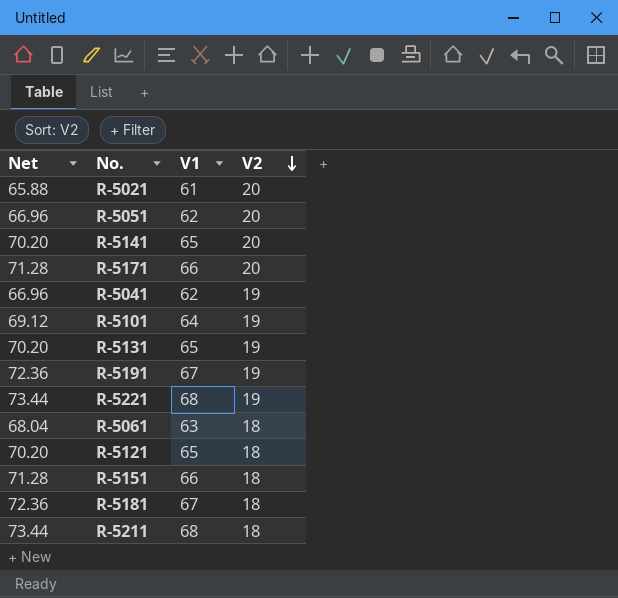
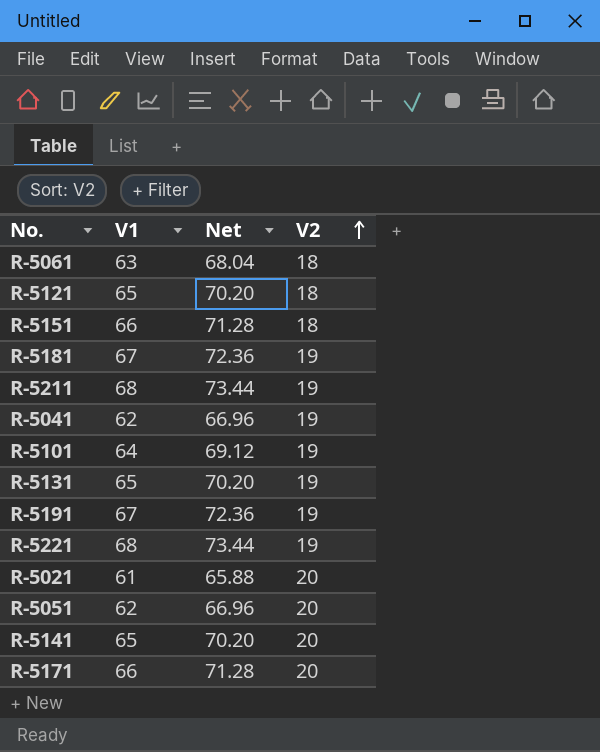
row order: V2 descending -> V2 ascending
column Net | position: 1 -> 3
R-5181 | V2: 18 -> 19
R-5211 | V2: 18 -> 19

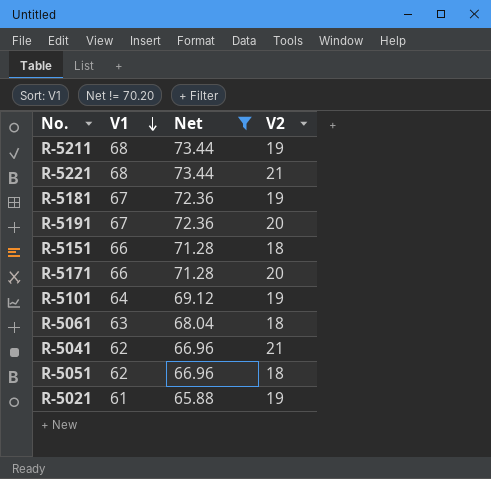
filter: none -> Net != 70.20
row order: V2 ascending -> V1 descending
R-5221 | V2: 19 -> 21
R-5191 | V2: 19 -> 20
R-5041 | V2: 19 -> 21
R-5051 | V2: 20 -> 18
R-5021 | V2: 20 -> 19

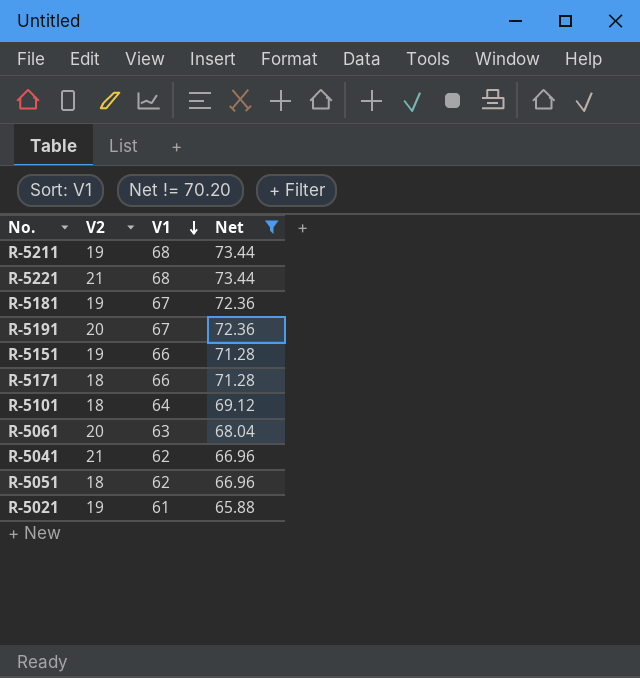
column V2 | position: 4 -> 2
R-5151 | V2: 18 -> 19
R-5171 | V2: 20 -> 18
R-5101 | V2: 19 -> 18
R-5061 | V2: 18 -> 20

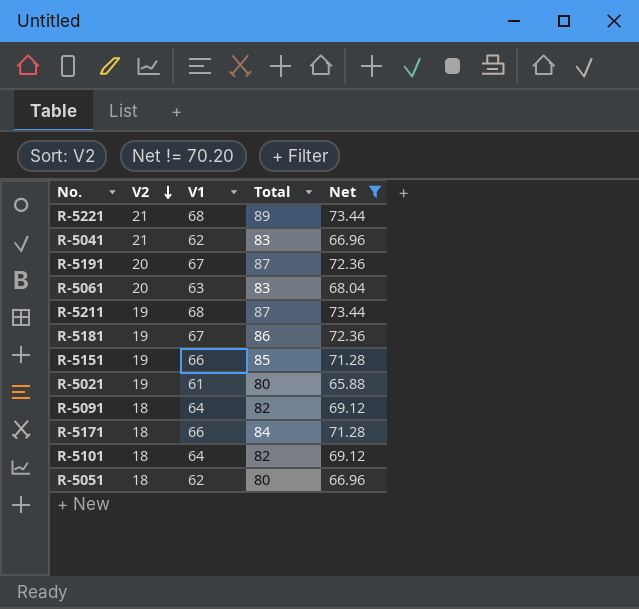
row order: V1 descending -> V2 descending
column Total | formula: none -> [V2] + [V1]
row R-5091: none -> 18 | 64 | 82 | 69.12

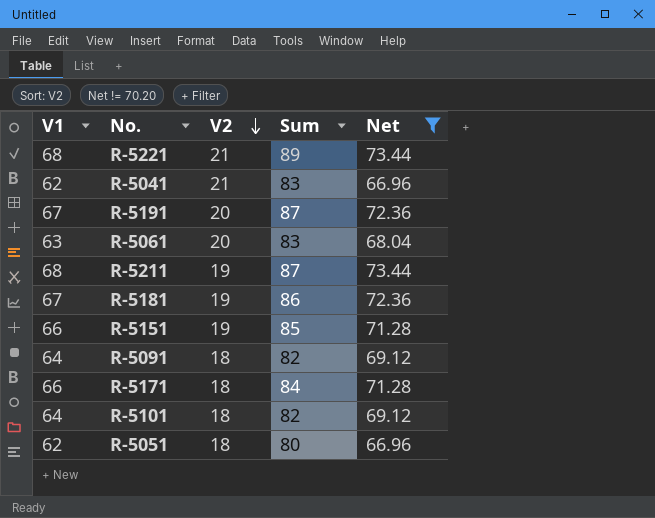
column V1 | position: 3 -> 1
column name: Total -> Sum
row R-5021: 19 | 61 | 80 | 65.88 -> none

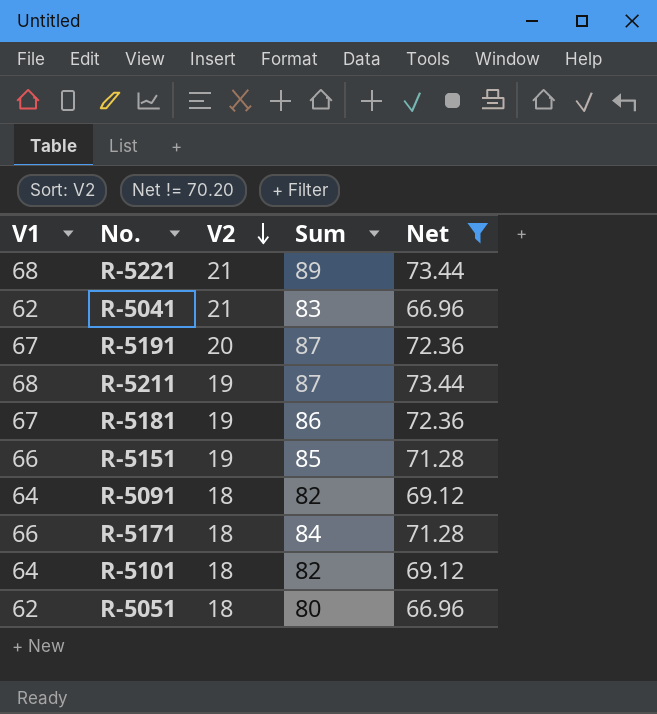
row R-5061: 63 | 20 | 83 | 68.04 -> none

